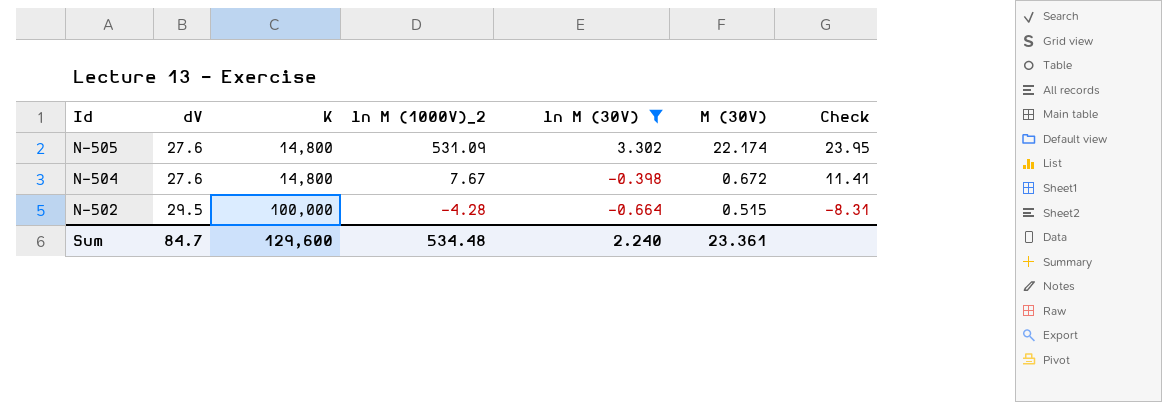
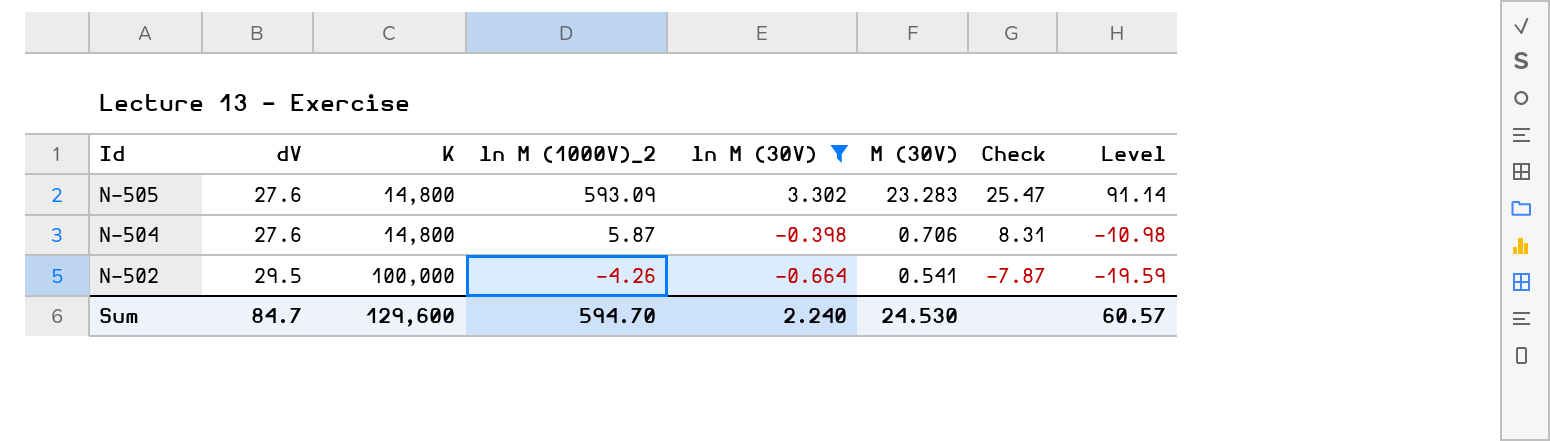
column Level | formula: none -> [dV] * [ln M (30V)]
N-505 | ln M (1000V)_2: 531.09 -> 593.09
N-505 | M (30V): 22.174 -> 23.283
N-505 | Check: 23.95 -> 25.47
N-504 | ln M (1000V)_2: 7.67 -> 5.87
N-504 | M (30V): 0.672 -> 0.706
N-504 | Check: 11.41 -> 8.31
N-502 | ln M (1000V)_2: -4.28 -> -4.26
N-502 | M (30V): 0.515 -> 0.541
N-502 | Check: -8.31 -> -7.87
Sum | ln M (1000V)_2: 534.48 -> 594.70
Sum | M (30V): 23.361 -> 24.530

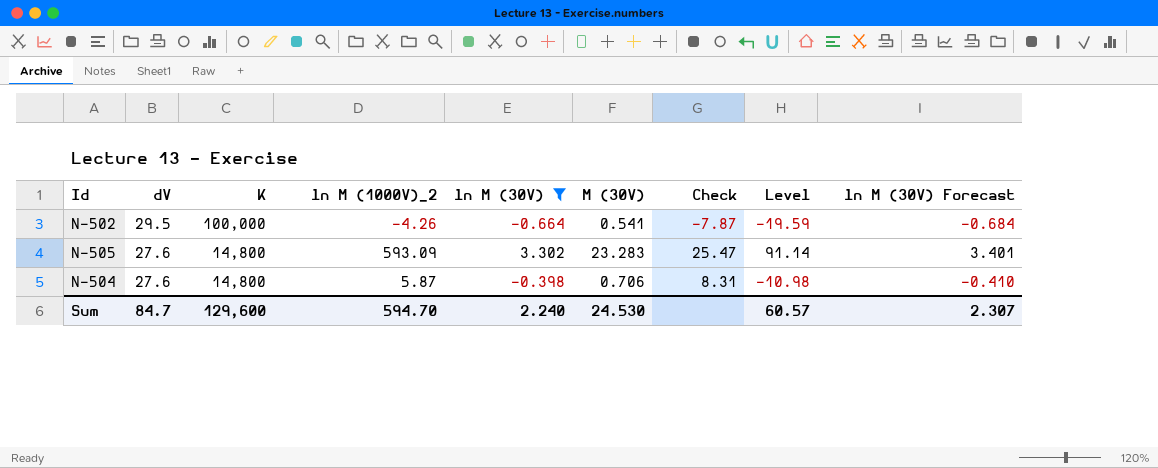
row order: Id descending -> dV descending
column ln M (30V) Forecast | formula: none -> [ln M (30V)] * 1.03

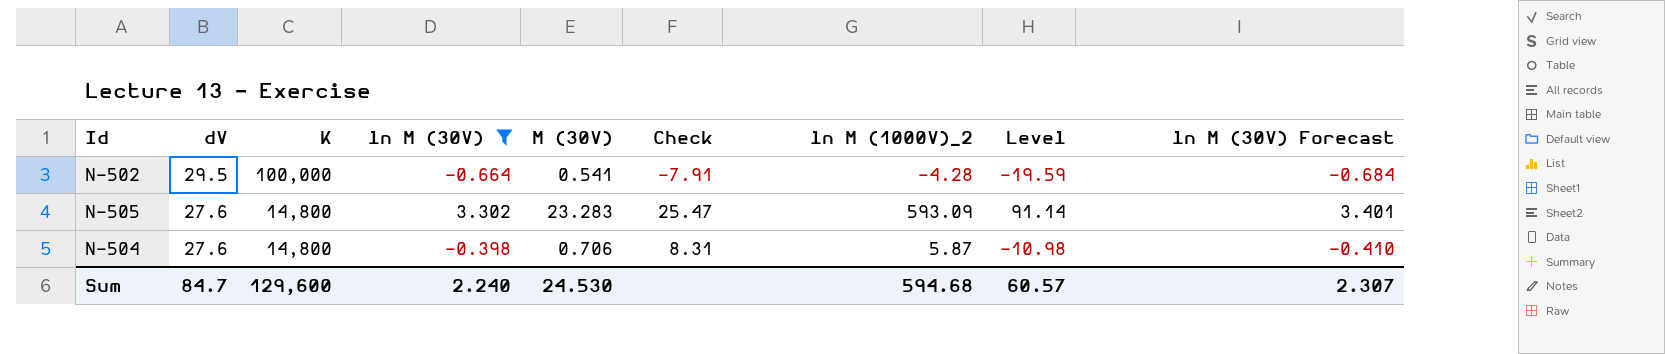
column ln M (1000V)_2 | position: 4 -> 7
N-502 | Check: -7.87 -> -7.91
N-502 | ln M (1000V)_2: -4.26 -> -4.28
Sum | ln M (1000V)_2: 594.70 -> 594.68

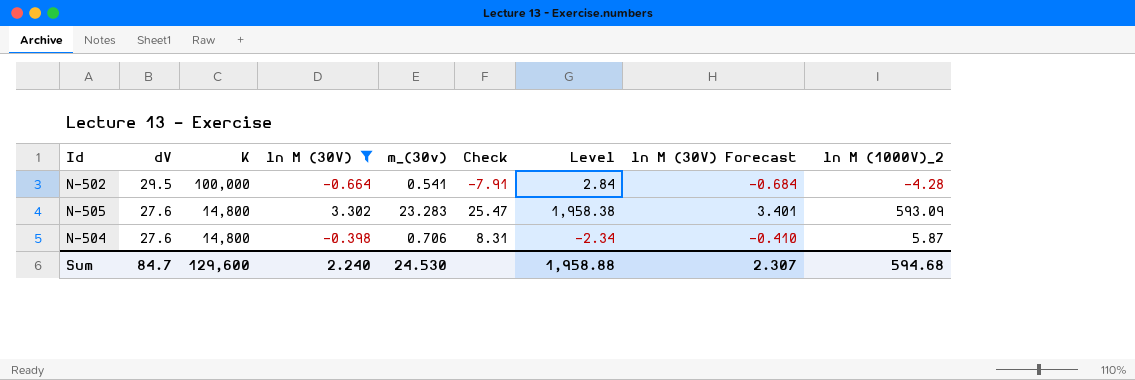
column name: M (30V) -> m_(30v)
column Level | formula: [dV] * [ln M (30V)] -> [ln M (30V)] * [ln M (1000V)_2]
column ln M (1000V)_2 | position: 7 -> 9
Sum | Level: 60.57 -> 1,958.88

